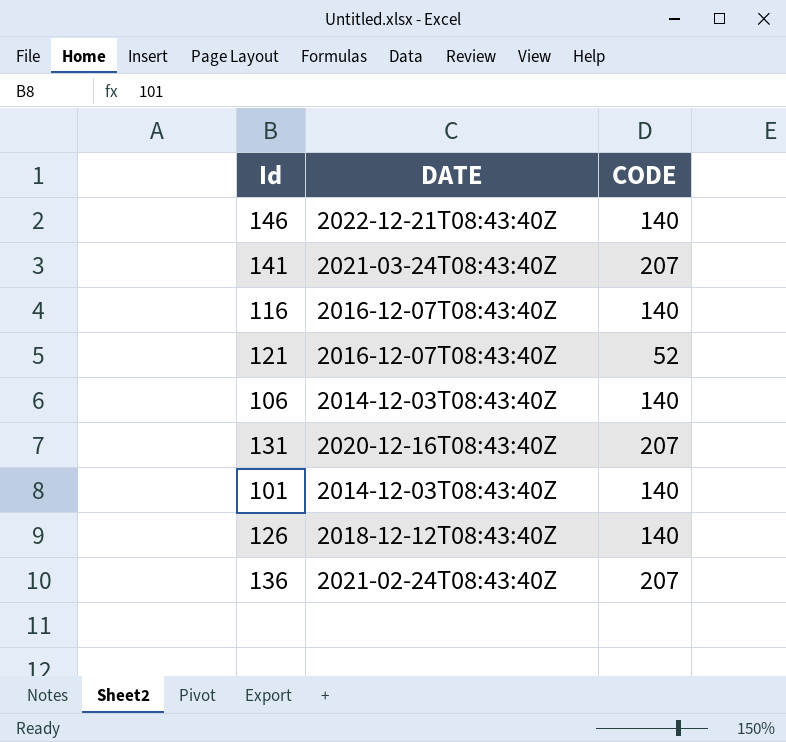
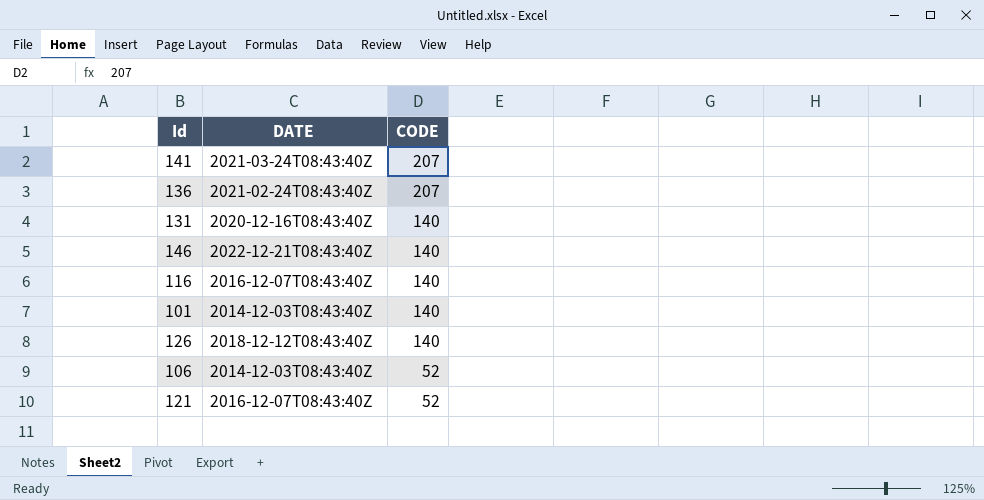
row order: none -> CODE descending
131 | CODE: 207 -> 140
106 | CODE: 140 -> 52

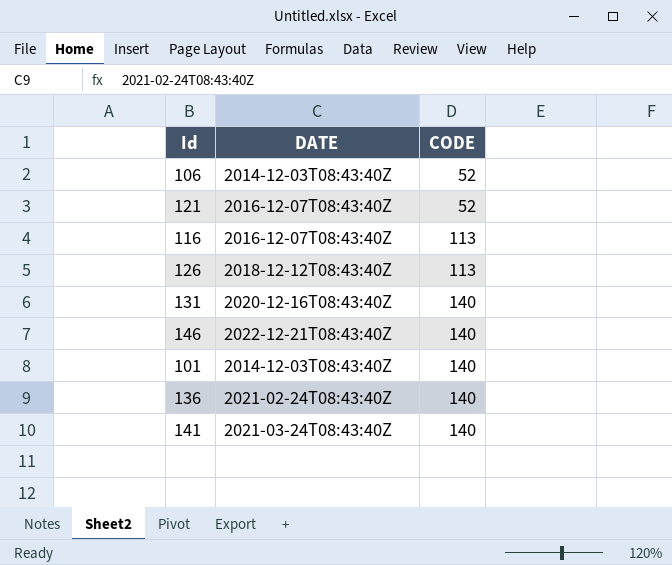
row order: CODE descending -> CODE ascending
116 | CODE: 140 -> 113
126 | CODE: 140 -> 113
136 | CODE: 207 -> 140
141 | CODE: 207 -> 140

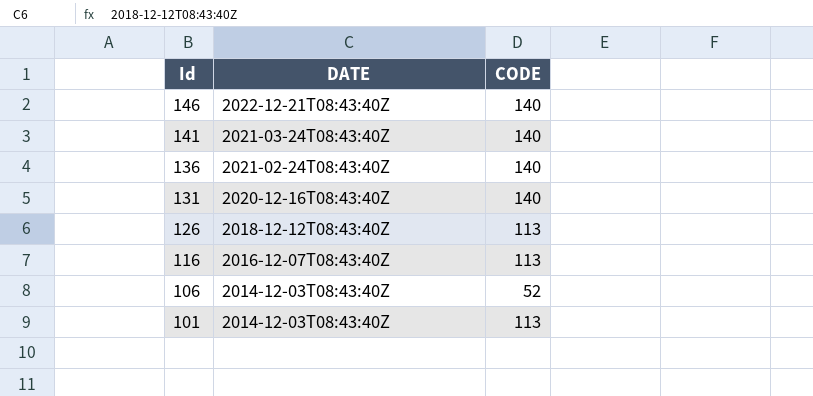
row order: CODE ascending -> Id descending
row 121: 2016-12-07T08:43:40Z | 52 -> none
101 | CODE: 140 -> 113

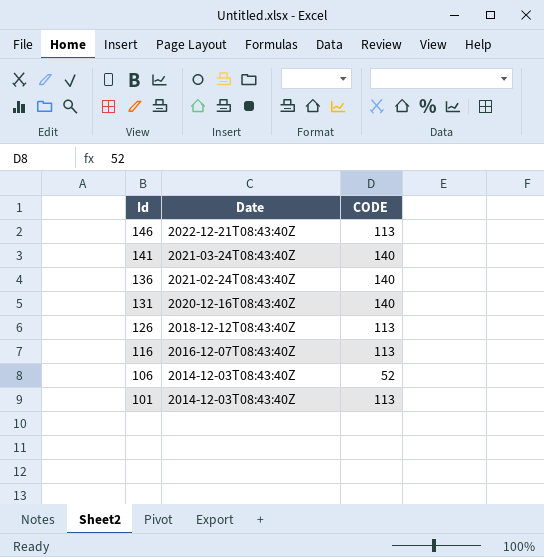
column name: DATE -> Date
146 | CODE: 140 -> 113

